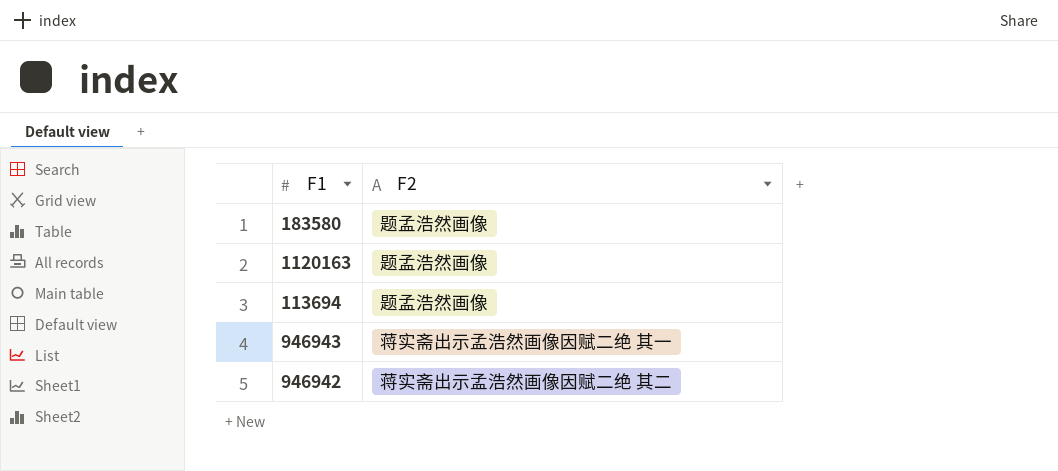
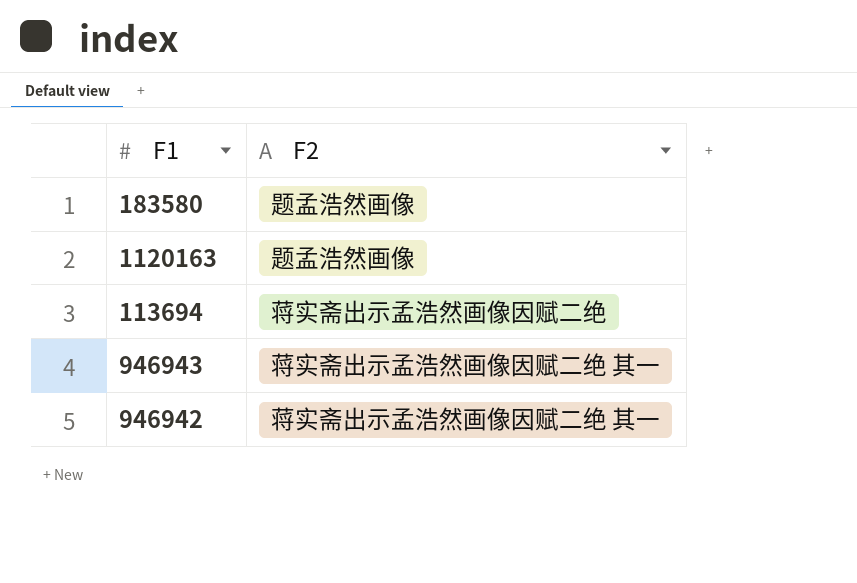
113694 | F2: 题孟浩然画像 -> 蒋实斋出示孟浩然画像因赋二绝
946942 | F2: 蒋实斋出示孟浩然画像因赋二绝 其二 -> 蒋实斋出示孟浩然画像因赋二绝 其一

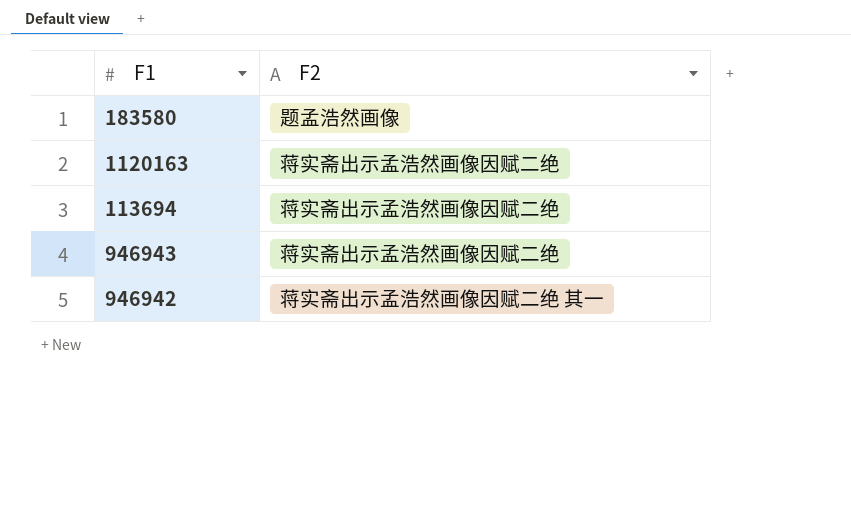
1120163 | F2: 题孟浩然画像 -> 蒋实斋出示孟浩然画像因赋二绝
946943 | F2: 蒋实斋出示孟浩然画像因赋二绝 其一 -> 蒋实斋出示孟浩然画像因赋二绝

